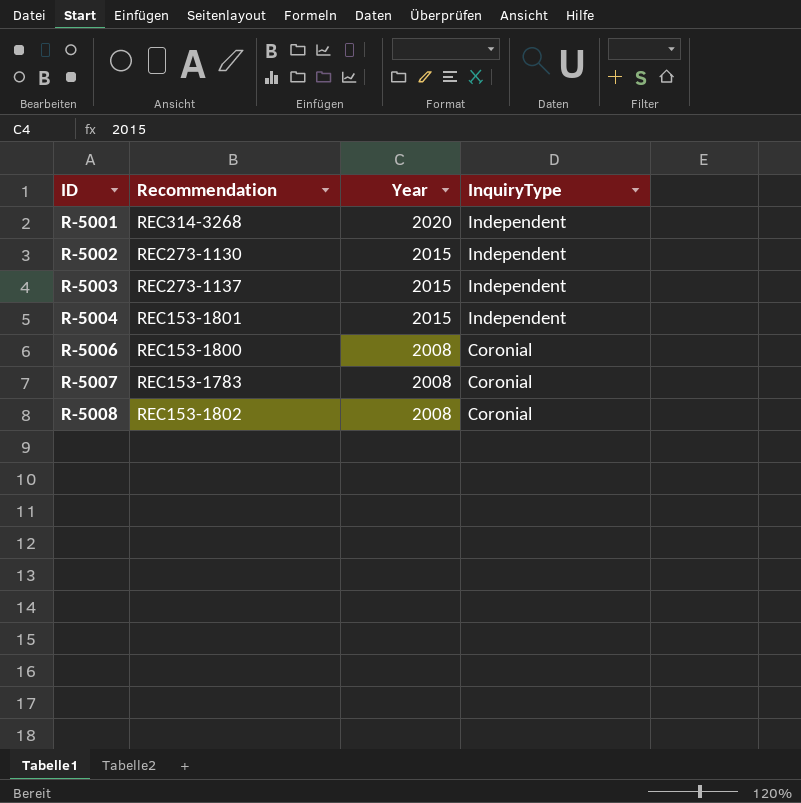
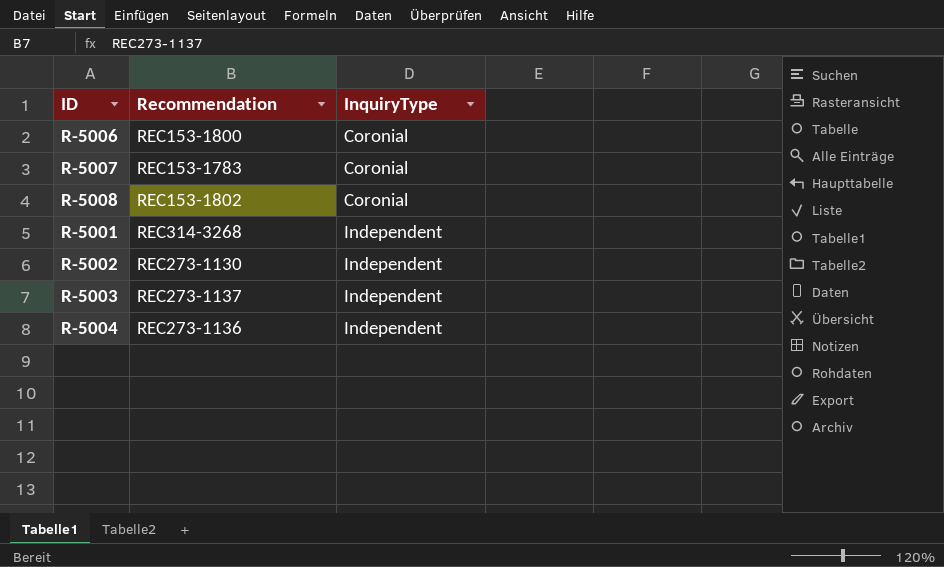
row order: ID ascending -> InquiryType ascending
column Year | position: 3 -> none
R-5004 | Recommendation: REC153-1801 -> REC273-1136

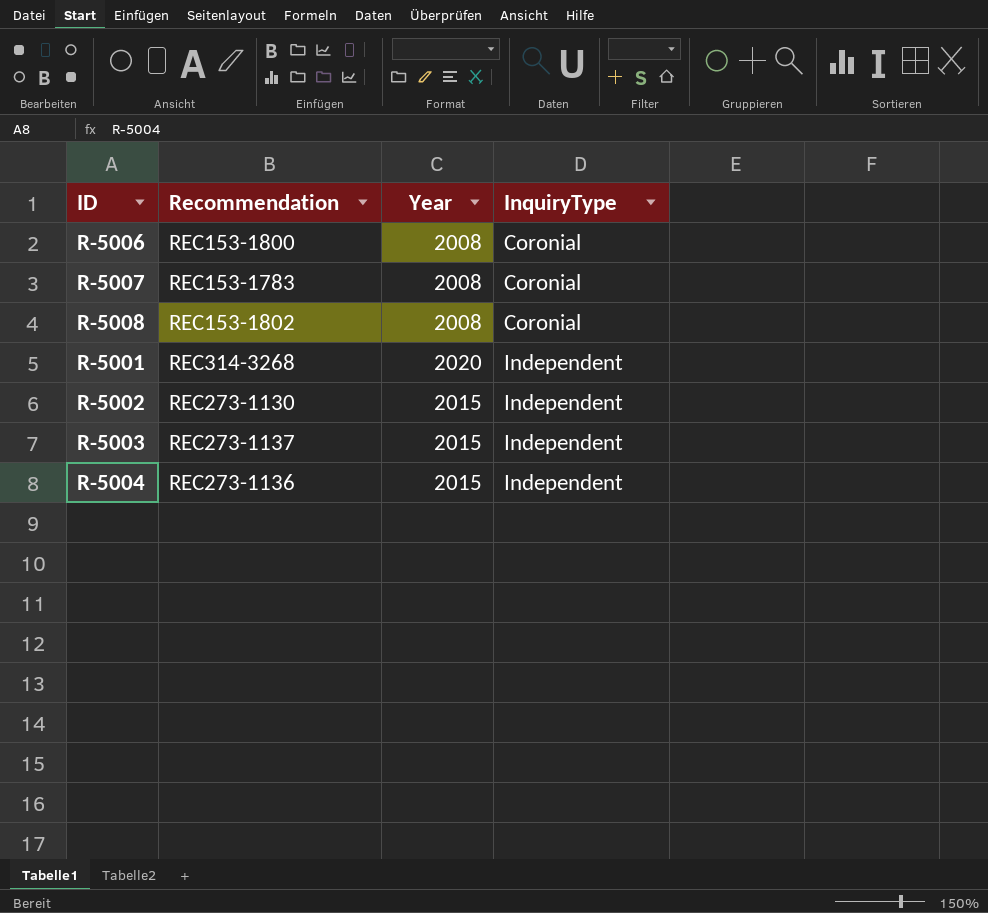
column Year | position: none -> 3

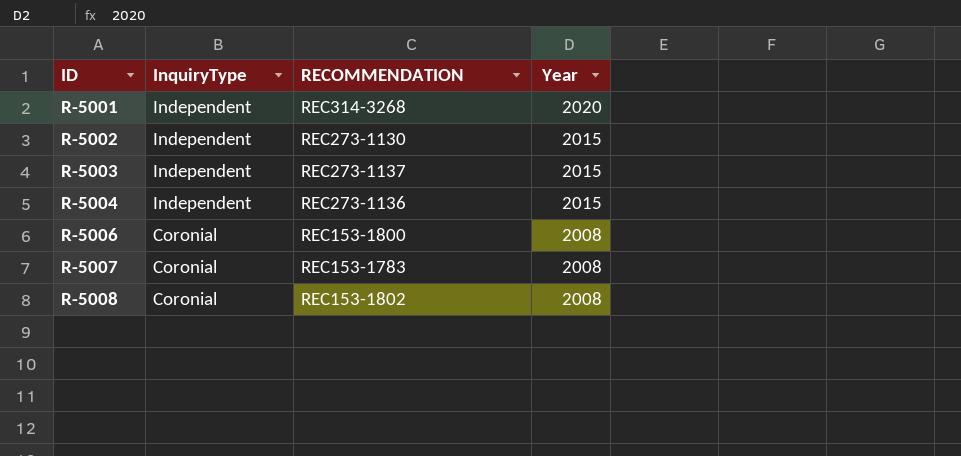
row order: InquiryType ascending -> ID ascending
column InquiryType | position: 4 -> 2
column name: Recommendation -> RECOMMENDATION

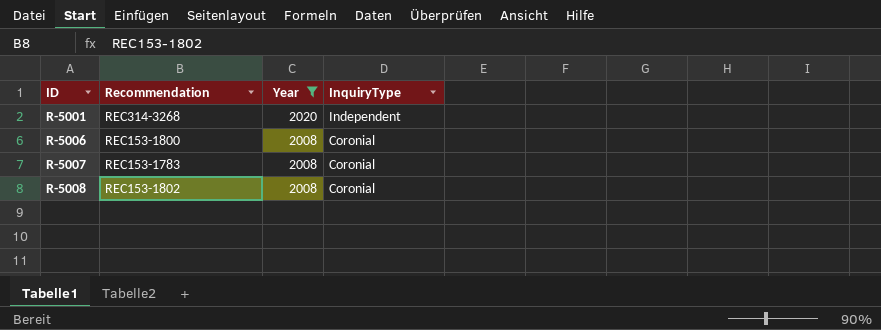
filter: none -> Year != 2015
column name: RECOMMENDATION -> Recommendation
column InquiryType | position: 2 -> 4

